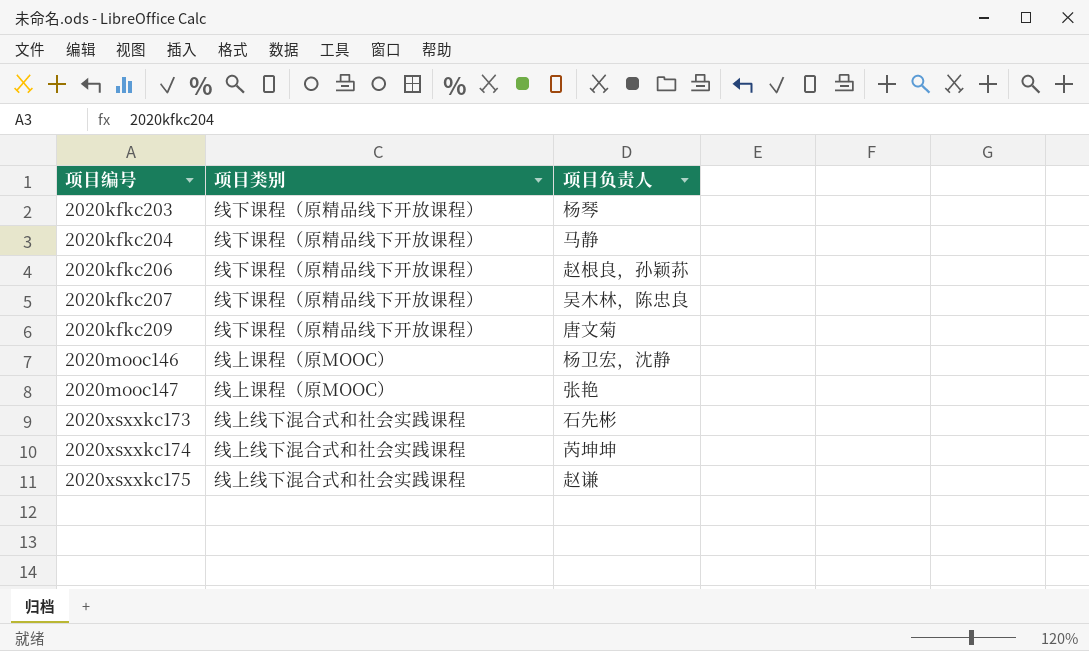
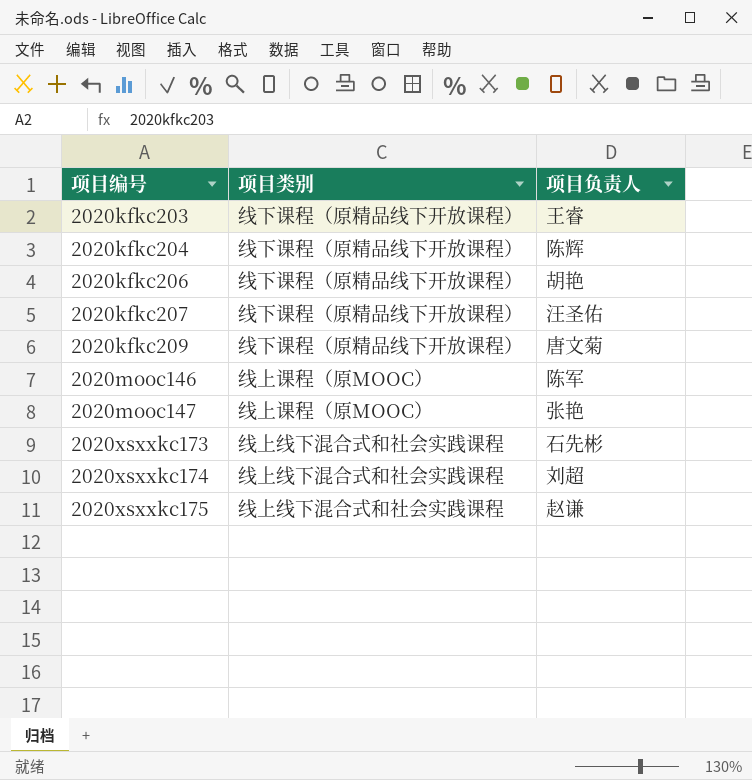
2020kfkc203 | 项目负责人: 杨琴 -> 王睿
2020kfkc204 | 项目负责人: 马静 -> 陈辉
2020kfkc206 | 项目负责人: 赵根良，孙颖荪 -> 胡艳
2020kfkc207 | 项目负责人: 吴木林，陈忠良 -> 汪圣佑
2020mooc146 | 项目负责人: 杨卫宏，沈静 -> 陈军
2020xsxxkc174 | 项目负责人: 芮坤坤 -> 刘超

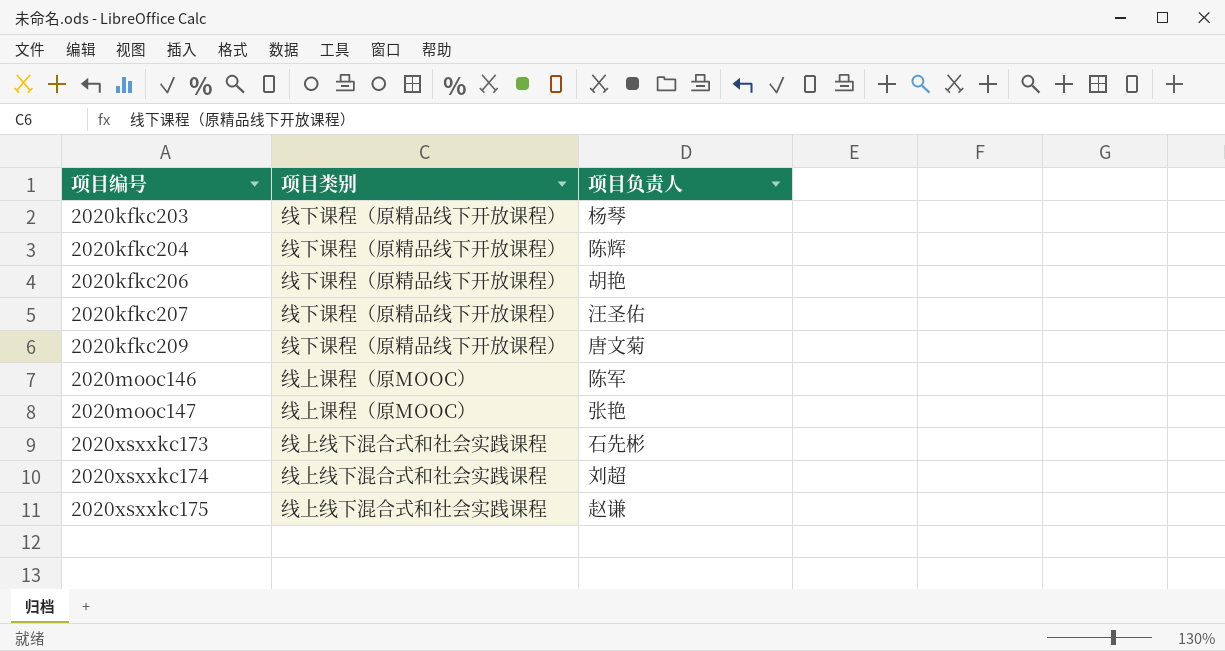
2020kfkc203 | 项目负责人: 王睿 -> 杨琴

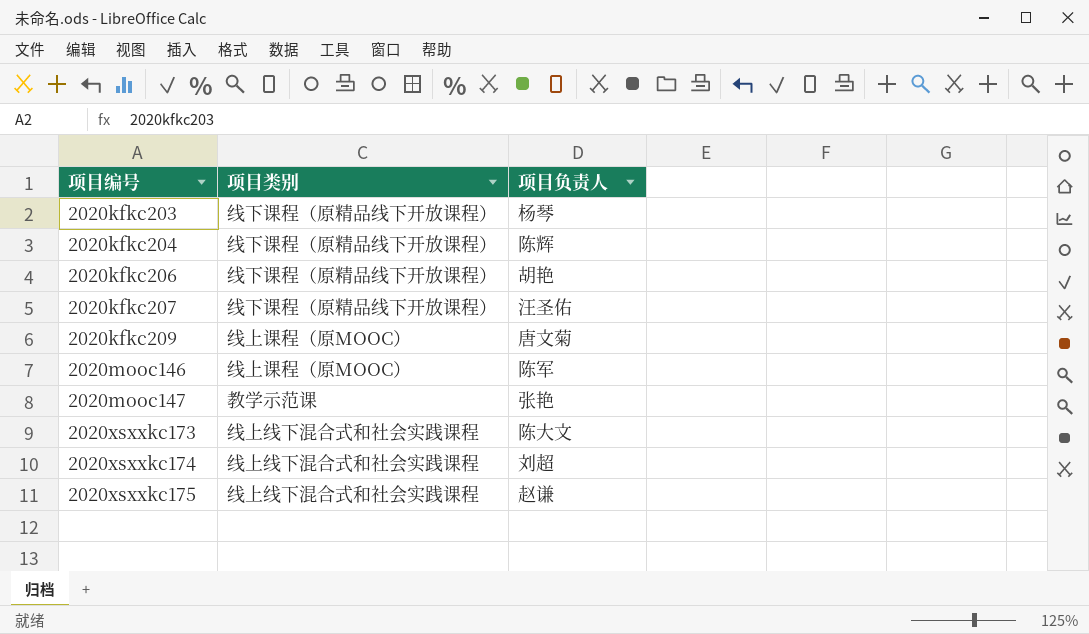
2020kfkc209 | 项目类别: 线下课程（原精品线下开放课程） -> 线上课程（原MOOC）
2020mooc147 | 项目类别: 线上课程（原MOOC） -> 教学示范课
2020xsxxkc173 | 项目负责人: 石先彬 -> 陈大文

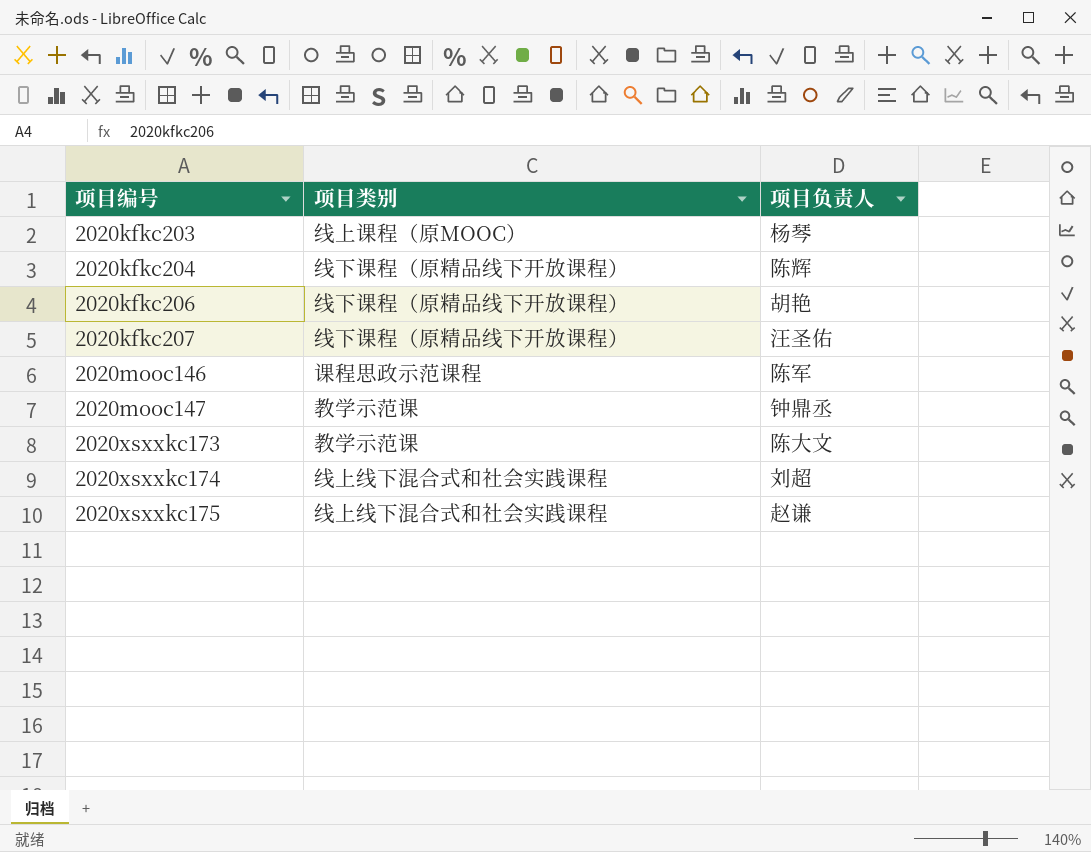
row 2020kfkc209: 线上课程（原MOOC） | 唐文菊 -> none
2020kfkc203 | 项目类别: 线下课程（原精品线下开放课程） -> 线上课程（原MOOC）
2020mooc146 | 项目类别: 线上课程（原MOOC） -> 课程思政示范课程
2020mooc147 | 项目负责人: 张艳 -> 钟鼎丞
2020xsxxkc173 | 项目类别: 线上线下混合式和社会实践课程 -> 教学示范课

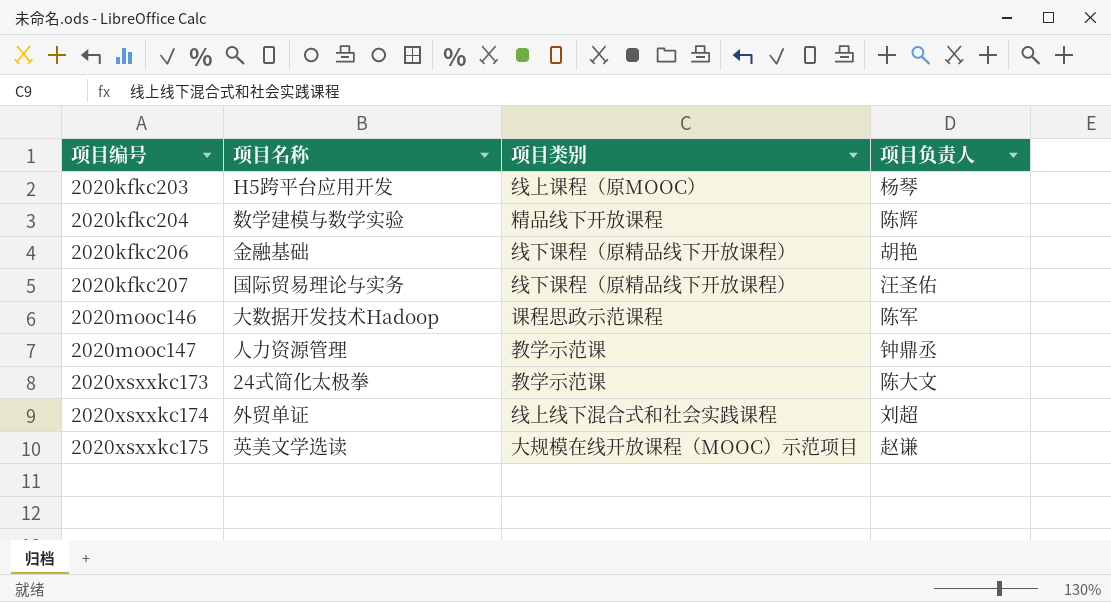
column 项目名称 | position: none -> 2
2020kfkc204 | 项目类别: 线下课程（原精品线下开放课程） -> 精品线下开放课程
2020xsxxkc175 | 项目类别: 线上线下混合式和社会实践课程 -> 大规模在线开放课程（MOOC）示范项目

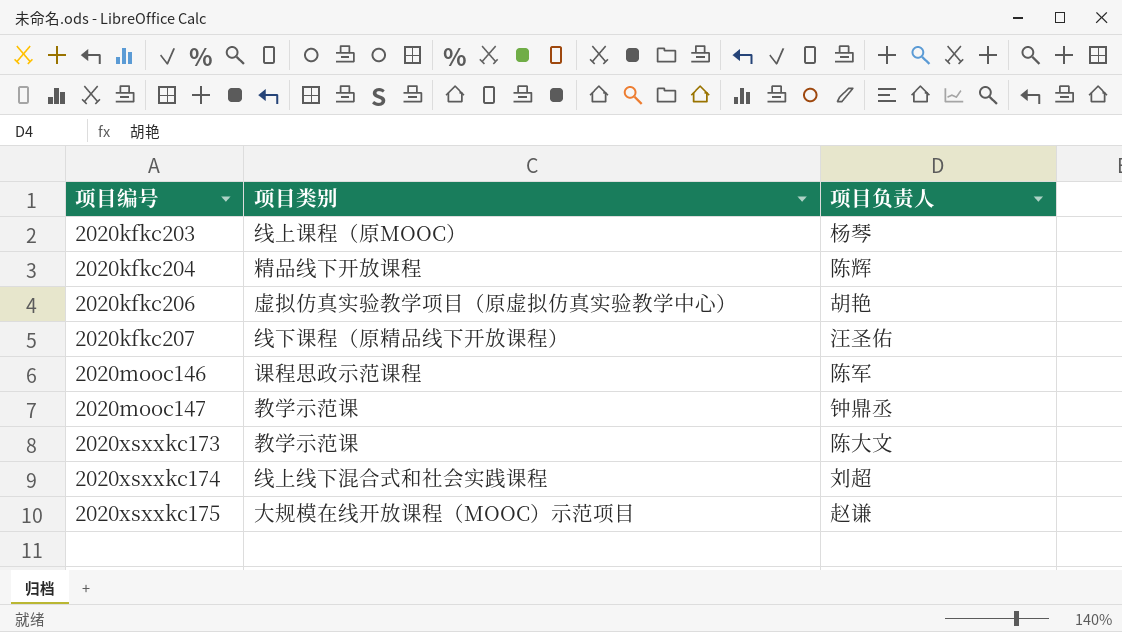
column 项目名称 | position: 2 -> none
2020kfkc206 | 项目类别: 线下课程（原精品线下开放课程） -> 虚拟仿真实验教学项目（原虚拟仿真实验教学中心）

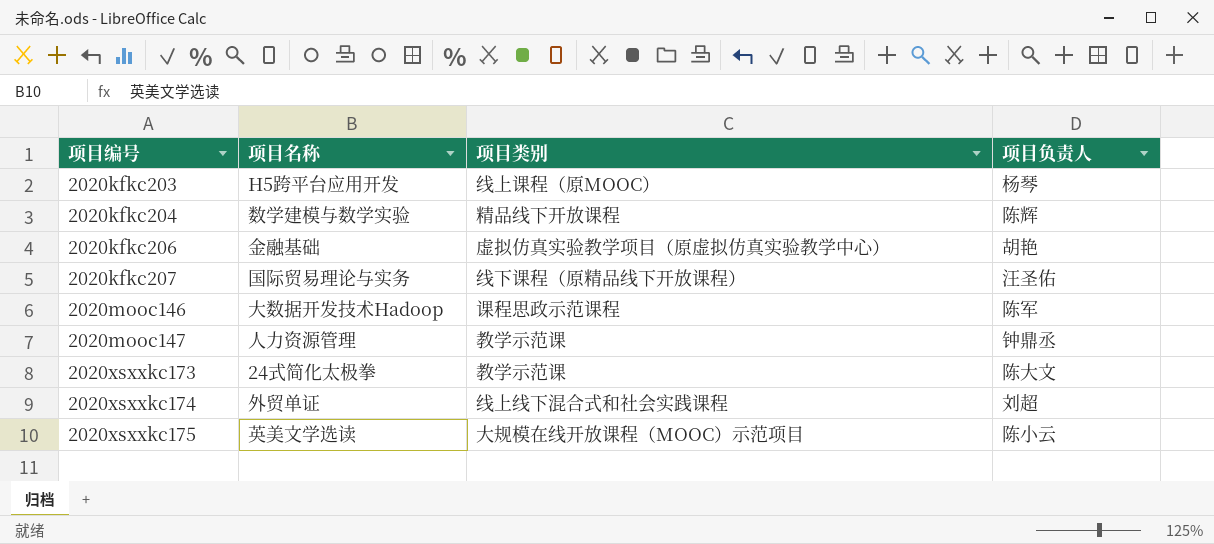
column 项目名称 | position: none -> 2
2020xsxxkc175 | 项目负责人: 赵谦 -> 陈小云

